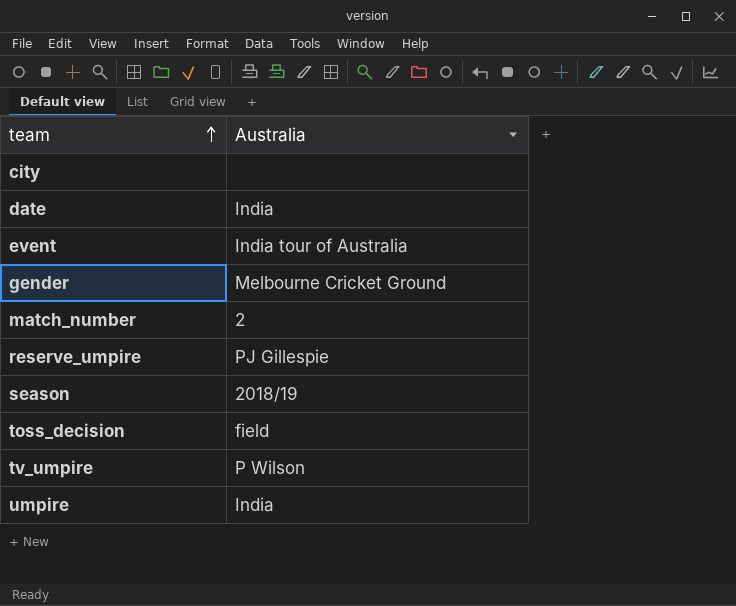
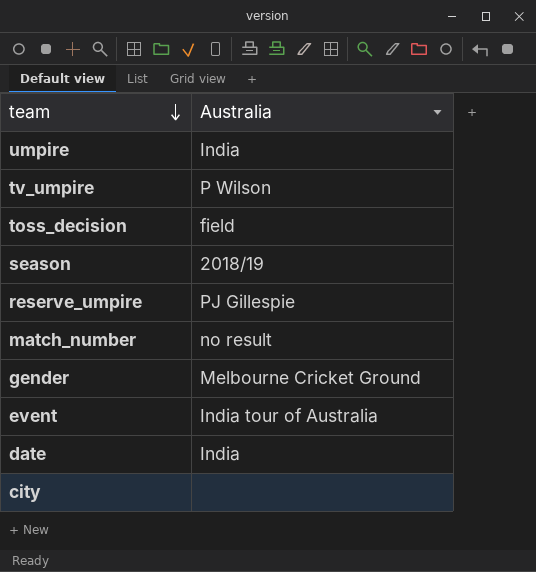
row order: team ascending -> team descending
match_number | Australia: 2 -> no result

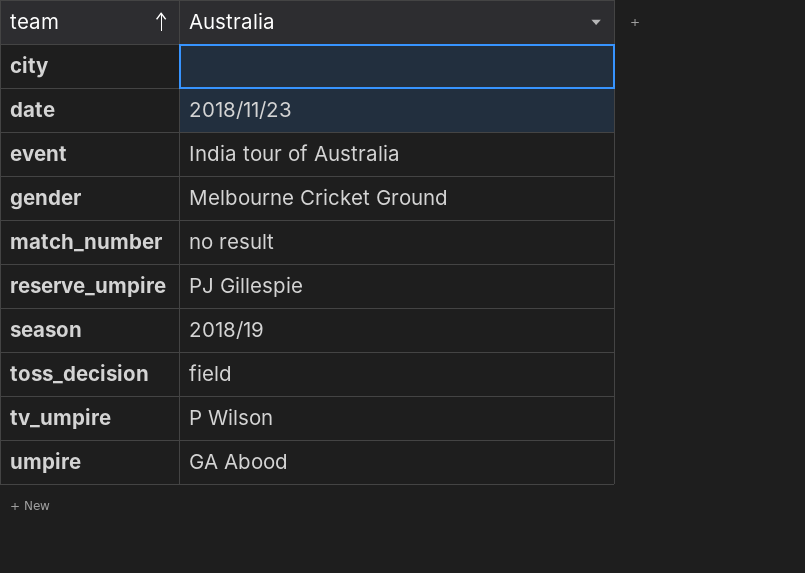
row order: team descending -> team ascending
date | Australia: India -> 2018/11/23
umpire | Australia: India -> GA Abood

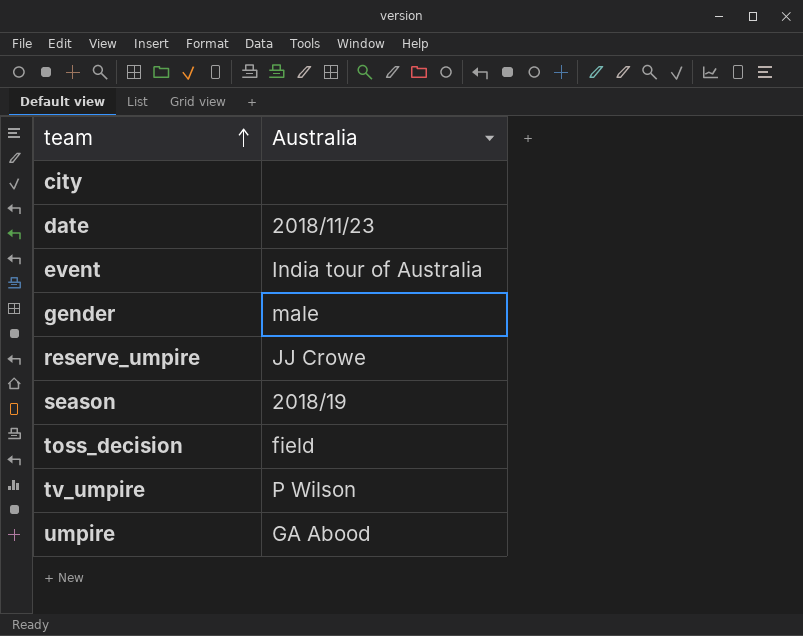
row match_number: no result -> none
gender | Australia: Melbourne Cricket Ground -> male
reserve_umpire | Australia: PJ Gillespie -> JJ Crowe

